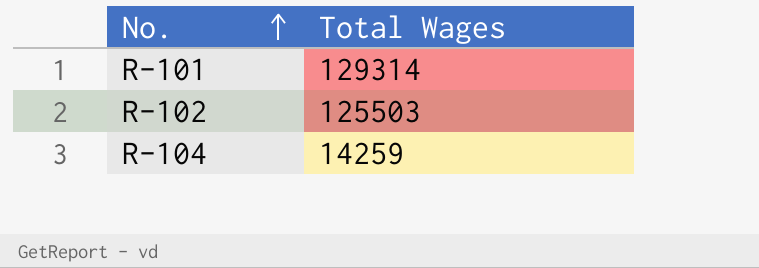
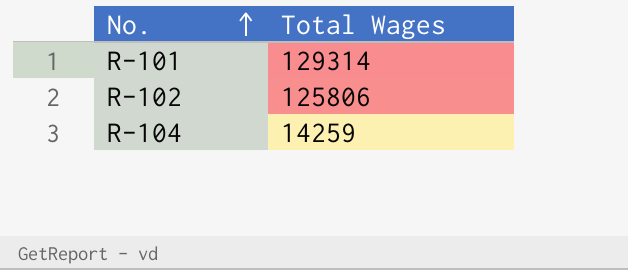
R-102 | Total Wages: 125503 -> 125806

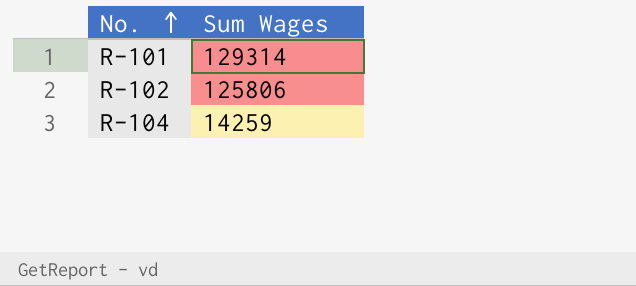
column name: Total Wages -> Sum Wages

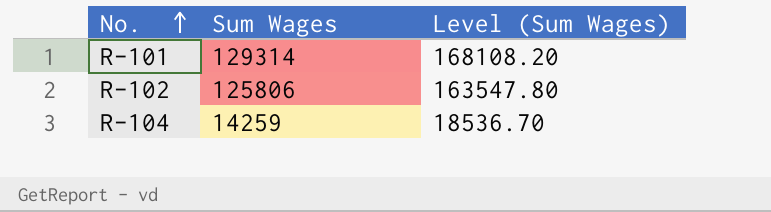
column Level (Sum Wages) | formula: none -> [Sum Wages] * 1.3

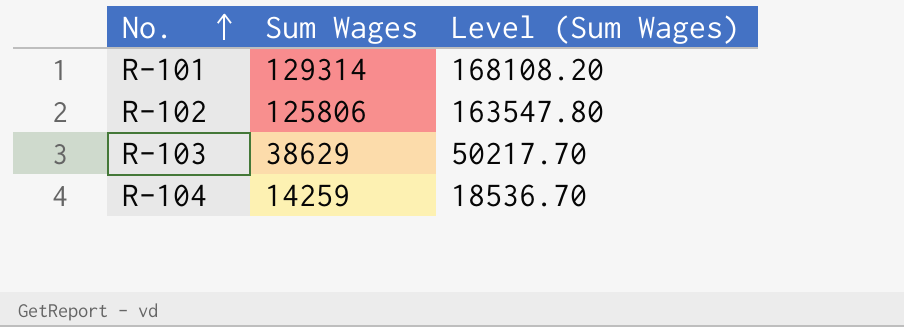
row R-103: none -> 38629 | 50217.70

